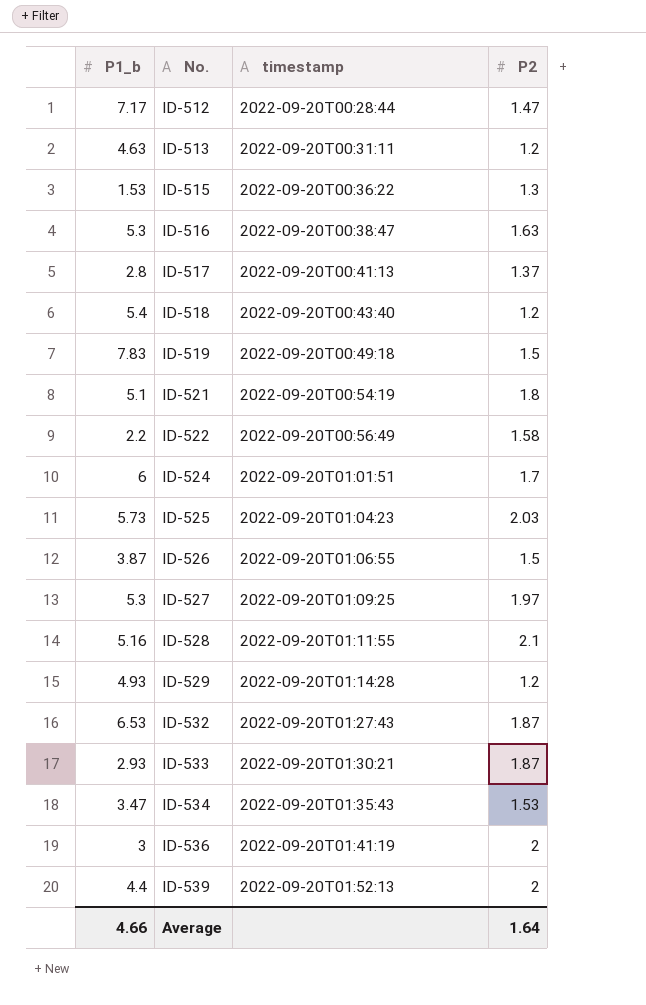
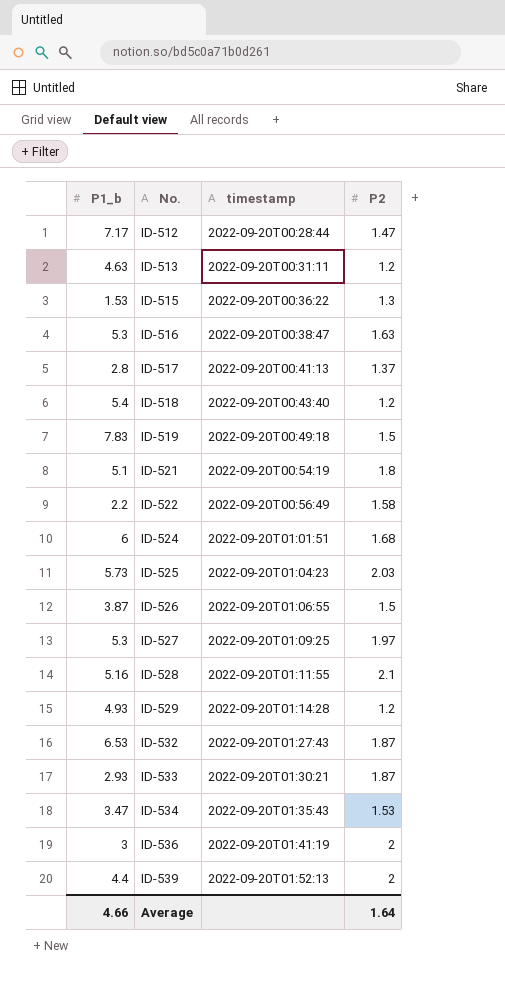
ID-524 | P2: 1.7 -> 1.68

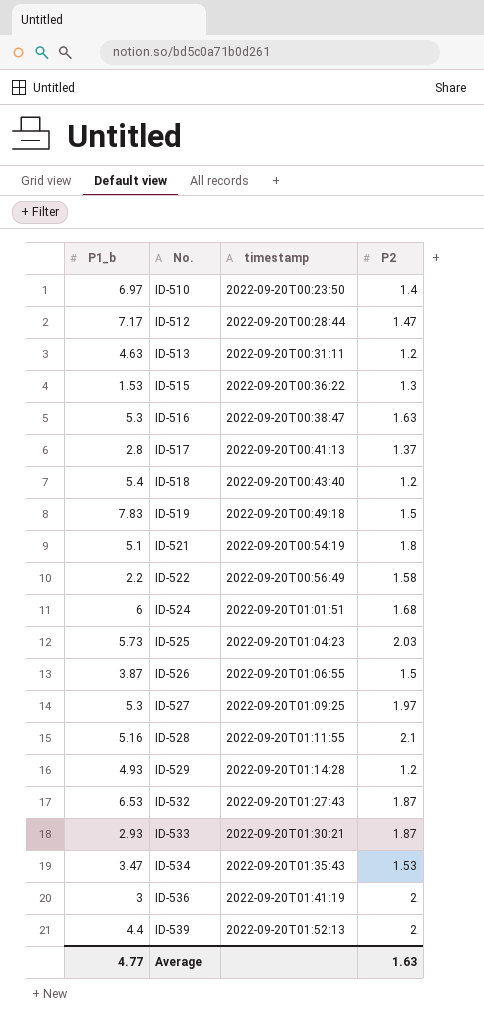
row ID-510: none -> 6.97 | 2022-09-20T00:23:50 | 1.4
Average | P1_b: 4.66 -> 4.77
Average | P2: 1.64 -> 1.63

